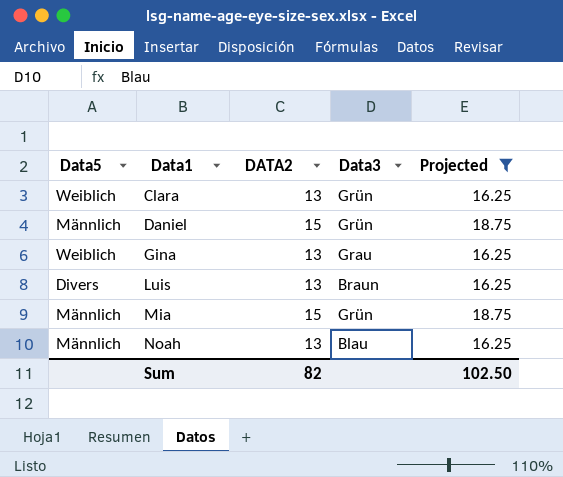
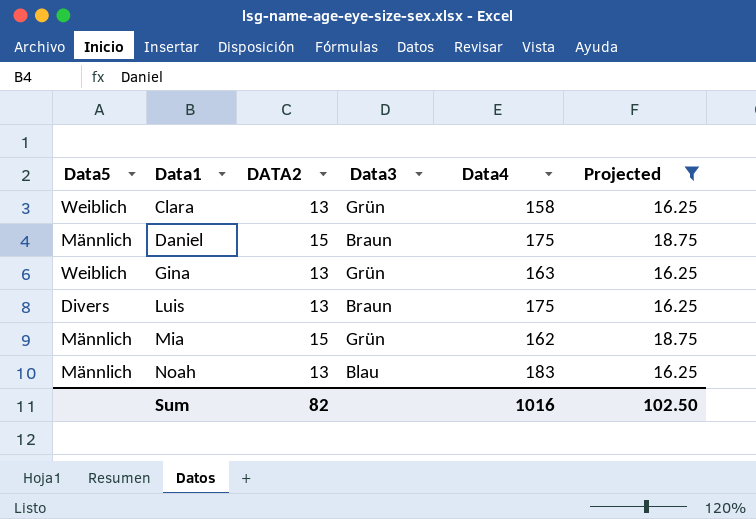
column Data4 | position: none -> 5
Daniel | Data3: Grün -> Braun
Gina | Data3: Grau -> Grün

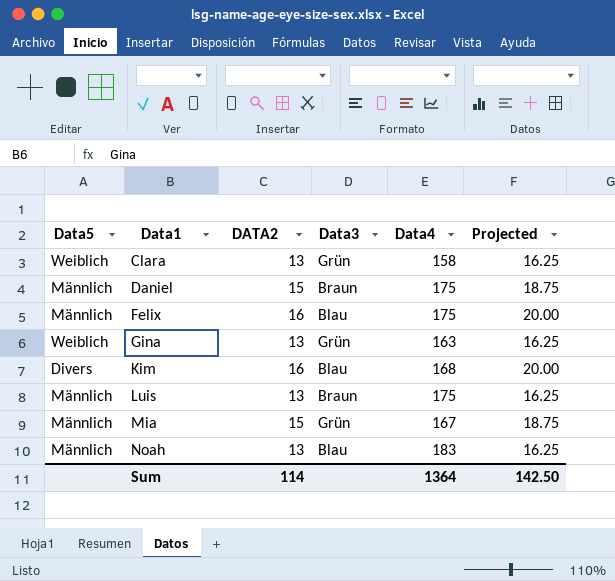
filter: Projected != 20.00 -> none
Luis | Data5: Divers -> Männlich
Mia | Data4: 162 -> 167
Sum | DATA2: 82 -> 114
Sum | Data4: 1016 -> 1364
Sum | Projected: 102.50 -> 142.50

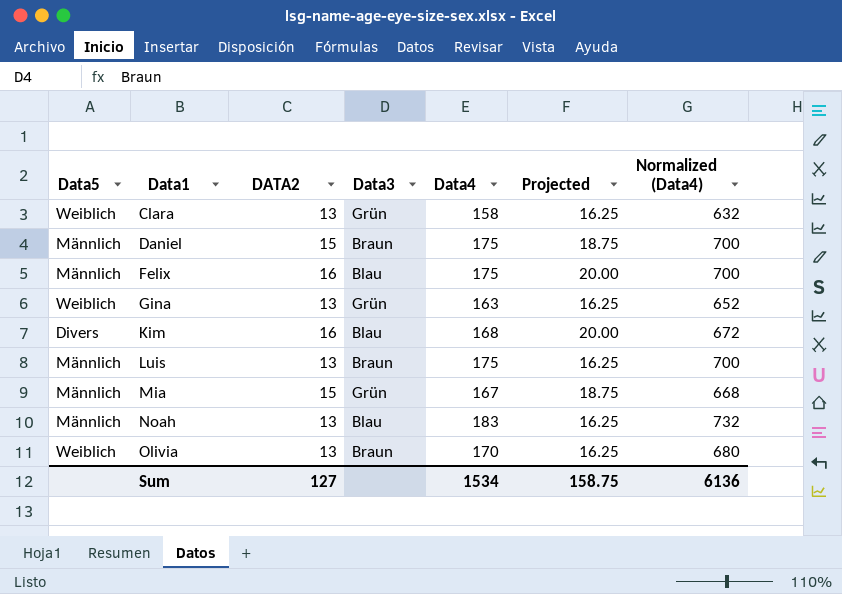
column Normalized (Data4) | formula: none -> [Data4] * 4
row Olivia: none -> Weiblich | 13 | Braun | 170 | 16.25 | 680
Sum | DATA2: 114 -> 127
Sum | Data4: 1364 -> 1534
Sum | Projected: 142.50 -> 158.75

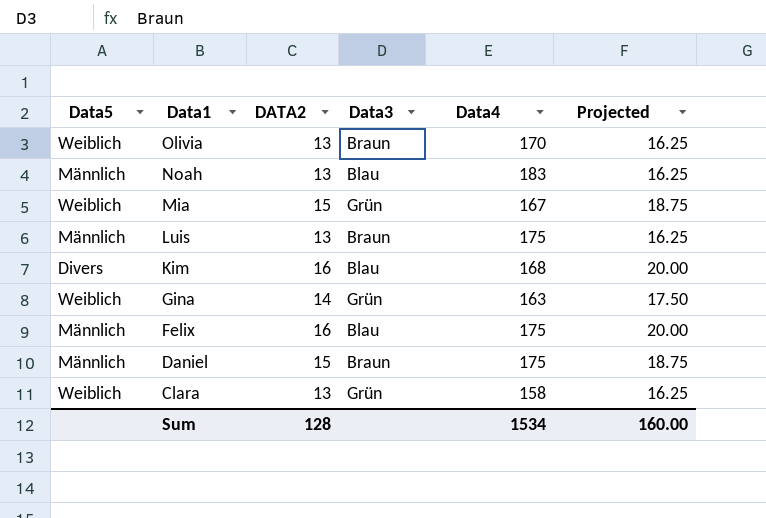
row order: Data1 ascending -> Data1 descending
column Normalized (Data4) | formula: [Data4] * 4 -> none
Mia | Data5: Männlich -> Weiblich
Gina | DATA2: 13 -> 14
Gina | Projected: 16.25 -> 17.50
Sum | DATA2: 127 -> 128
Sum | Projected: 158.75 -> 160.00

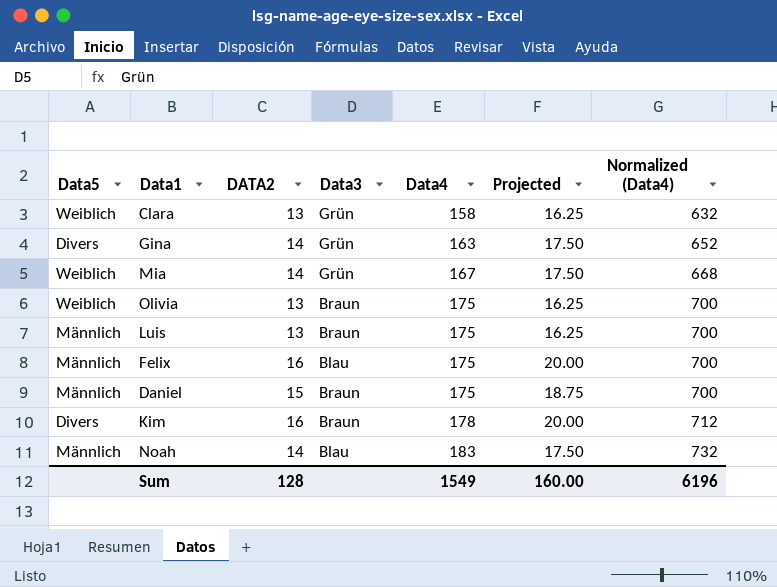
row order: Data1 descending -> Data4 ascending
column Normalized (Data4) | formula: none -> [Data4] * 4
Gina | Data5: Weiblich -> Divers
Mia | DATA2: 15 -> 14
Mia | Projected: 18.75 -> 17.50
Olivia | Data4: 170 -> 175
Kim | Data3: Blau -> Braun
Kim | Data4: 168 -> 178
Noah | DATA2: 13 -> 14
Noah | Projected: 16.25 -> 17.50
Sum | Data4: 1534 -> 1549

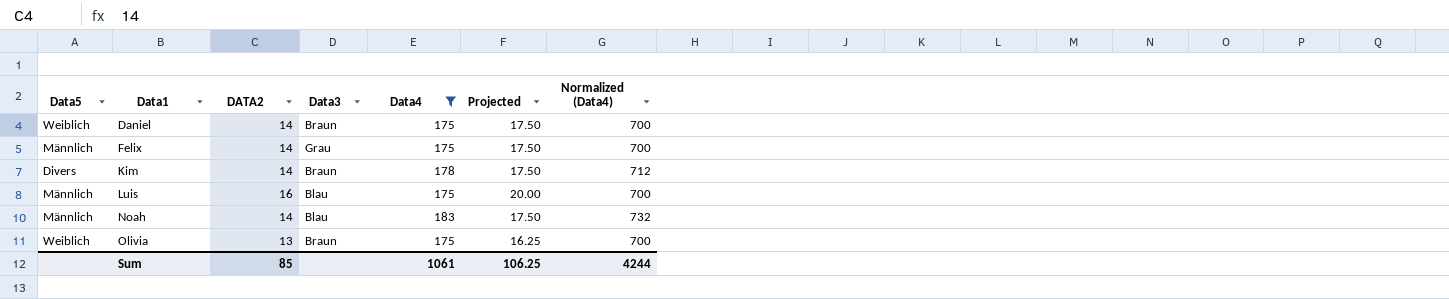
filter: none -> Data4 >= 175
row order: Data4 ascending -> Data1 ascending
Daniel | Data5: Männlich -> Weiblich
Daniel | DATA2: 15 -> 14
Daniel | Projected: 18.75 -> 17.50
Felix | DATA2: 16 -> 14
Felix | Data3: Blau -> Grau
Felix | Projected: 20.00 -> 17.50
Kim | DATA2: 16 -> 14
Kim | Projected: 20.00 -> 17.50
Luis | DATA2: 13 -> 16
Luis | Data3: Braun -> Blau
Luis | Projected: 16.25 -> 20.00
Sum | DATA2: 128 -> 85
Sum | Data4: 1549 -> 1061
Sum | Projected: 160.00 -> 106.25
Sum | Normalized (Data4): 6196 -> 4244

